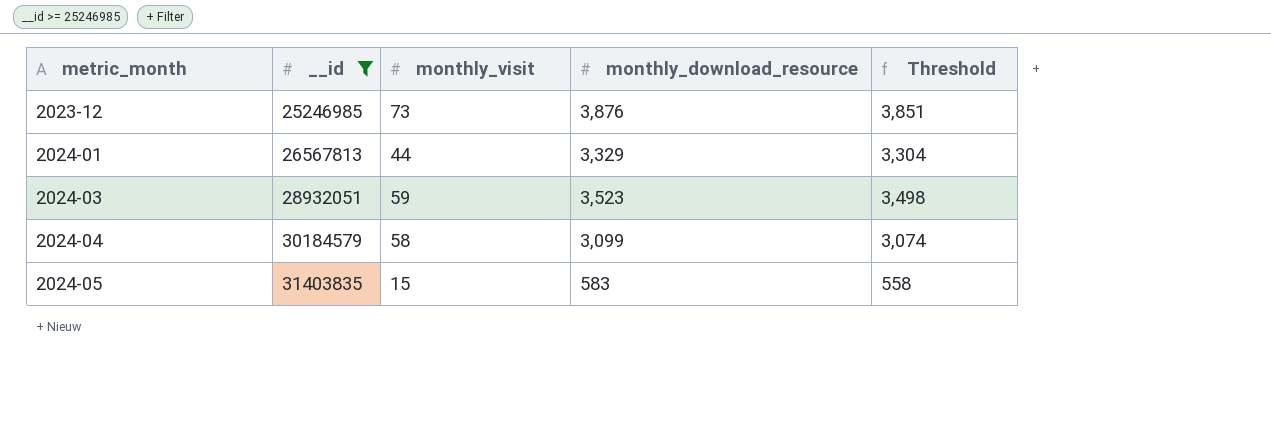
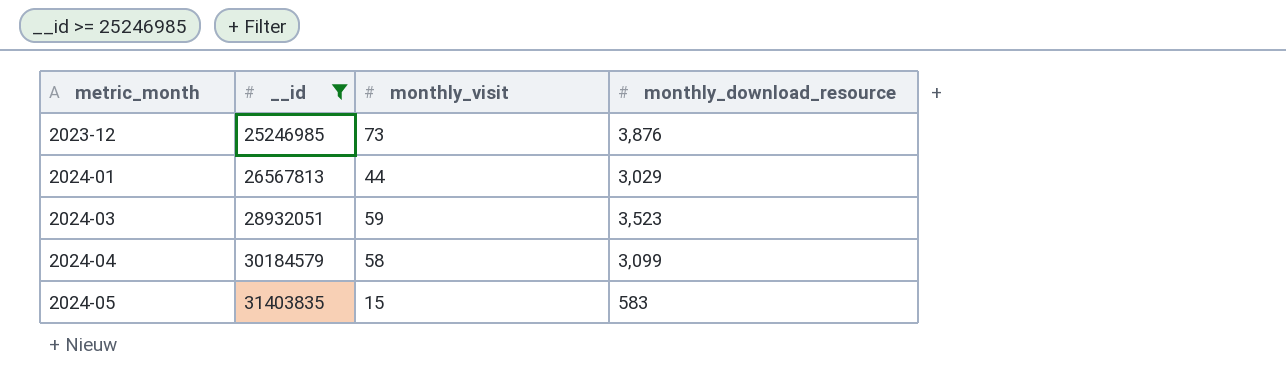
column Threshold | formula: [monthly_download_resource] - 25 -> none
2024-01 | monthly_download_resource: 3,329 -> 3,029

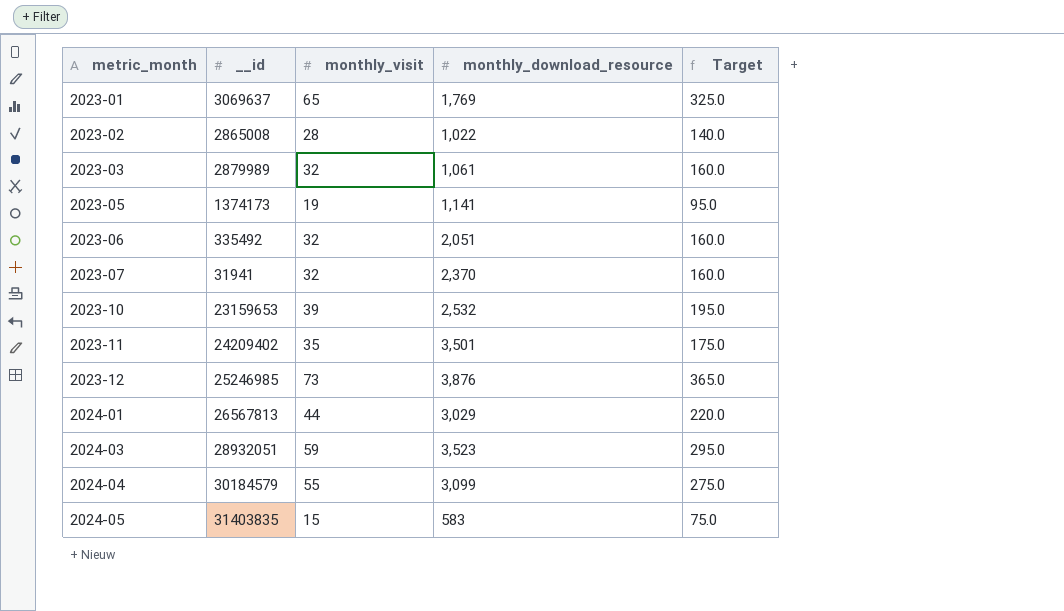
filter: __id >= 25246985 -> none
column Target | formula: none -> [monthly_visit] * 5
2024-04 | monthly_visit: 58 -> 55

